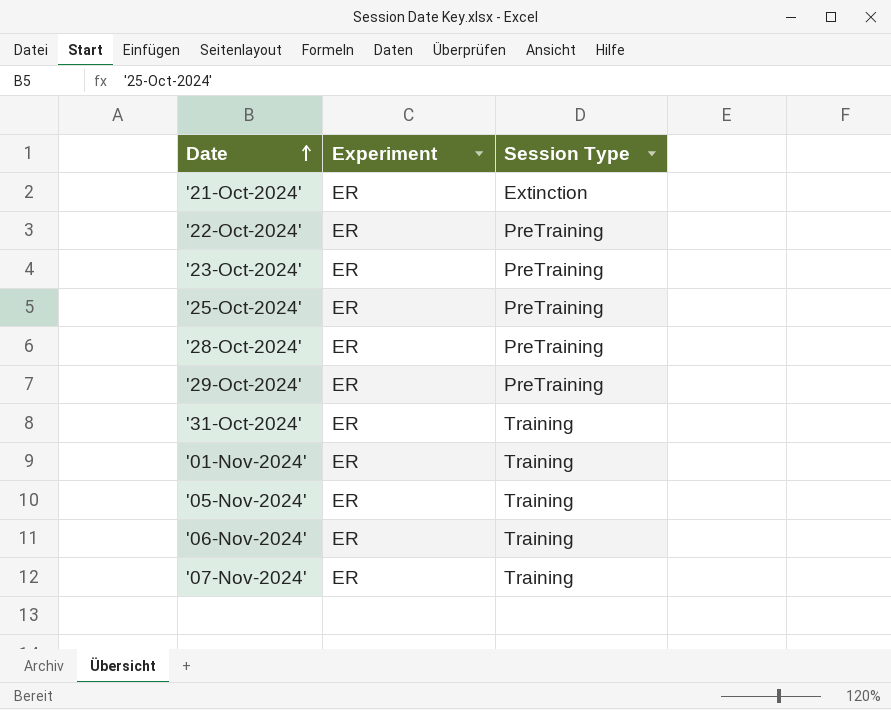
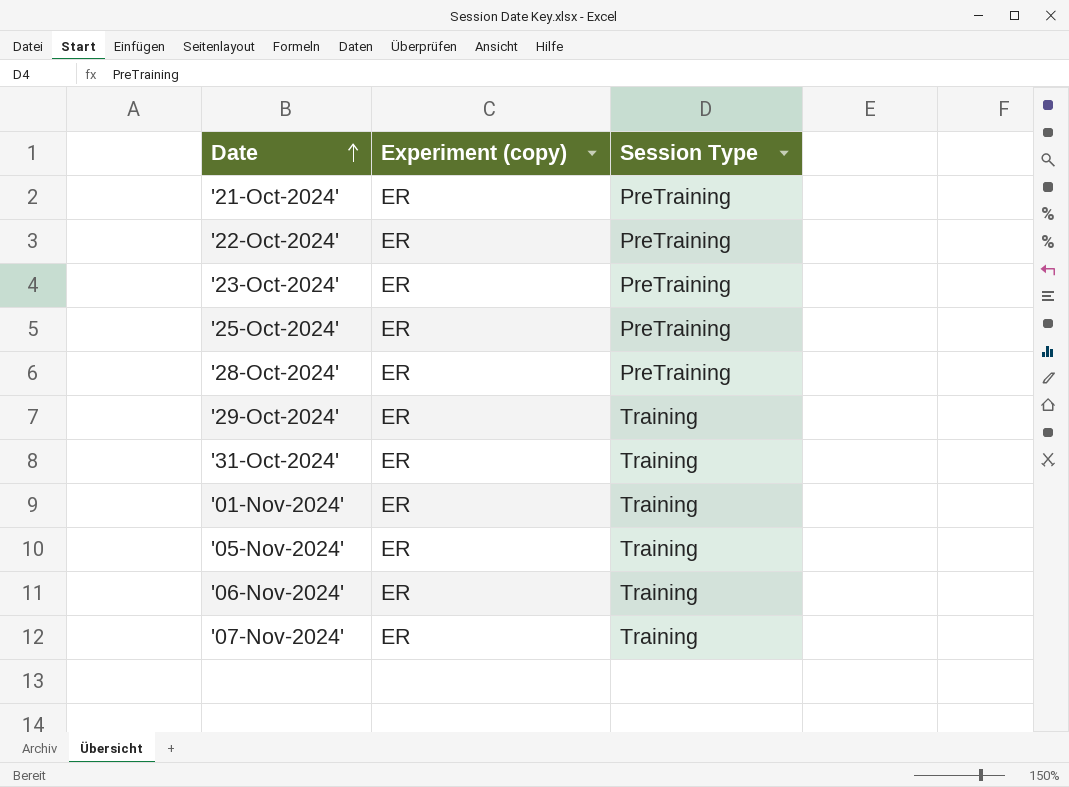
column name: Experiment -> Experiment (copy)
'21-Oct-2024' | Session Type: Extinction -> PreTraining
'29-Oct-2024' | Session Type: PreTraining -> Training

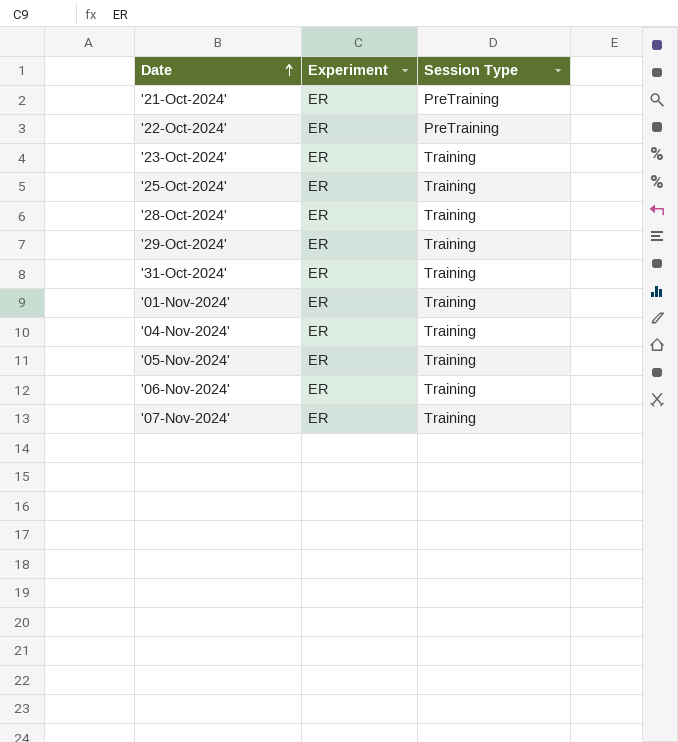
column name: Experiment (copy) -> Experiment
'23-Oct-2024' | Session Type: PreTraining -> Training
'25-Oct-2024' | Session Type: PreTraining -> Training
'28-Oct-2024' | Session Type: PreTraining -> Training
row '04-Nov-2024': none -> ER | Training

